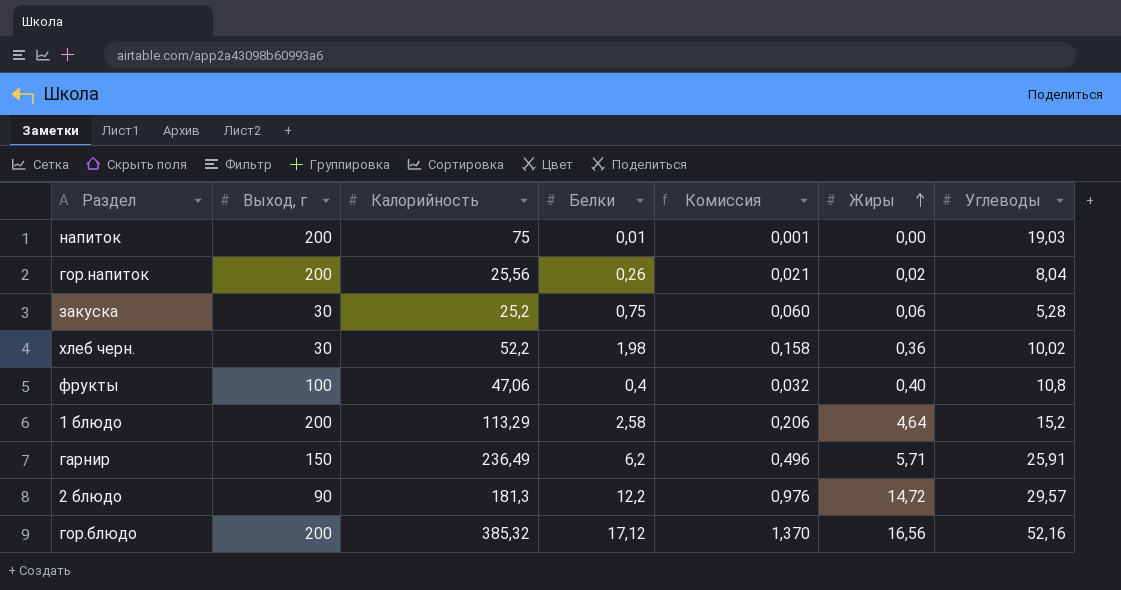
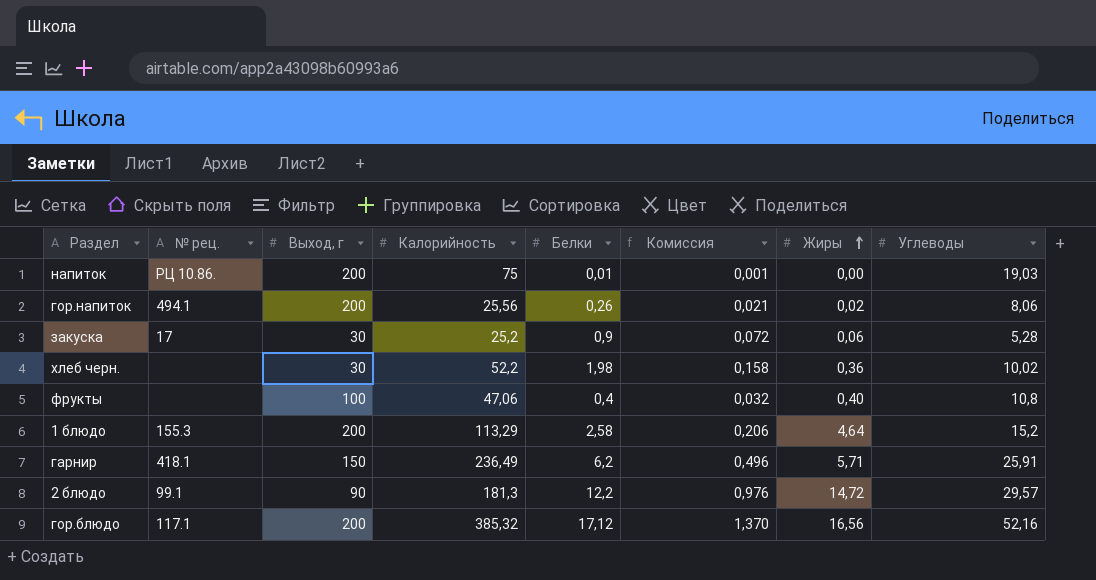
column № рец. | position: none -> 2
гор.напиток | Углеводы: 8,04 -> 8,06
закуска | Белки: 0,75 -> 0,9
закуска | Комиссия: 0,060 -> 0,072

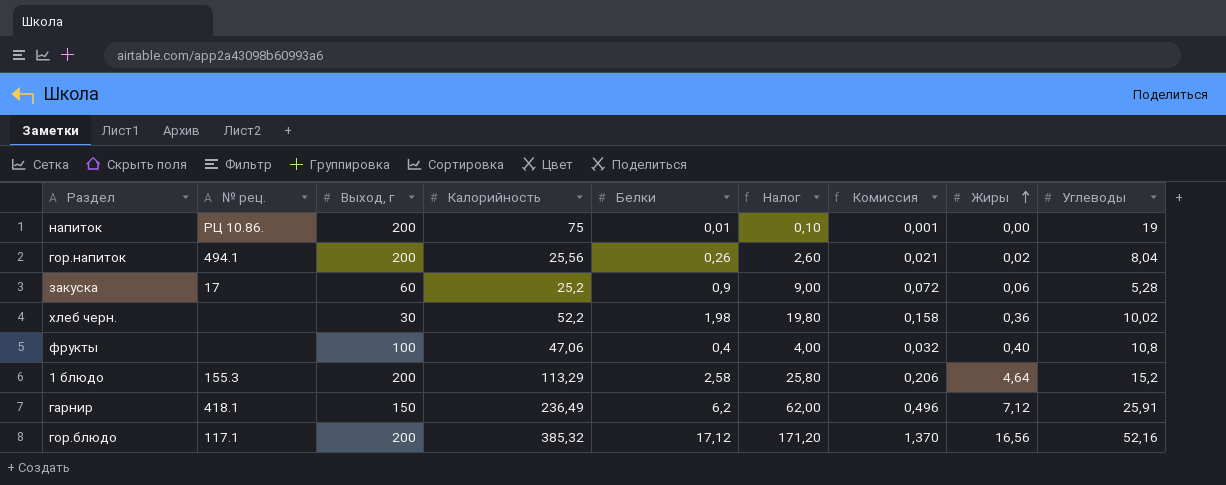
column Налог | formula: none -> [Белки] * 10
row 2 блюдо: 99.1 | 90 | 181,3 | 12,2 | 0,976 | 14,72 | 29,57 -> none
напиток | Углеводы: 19,03 -> 19
гор.напиток | Углеводы: 8,06 -> 8,04
закуска | Выход, г: 30 -> 60
гарнир | Жиры: 5,71 -> 7,12

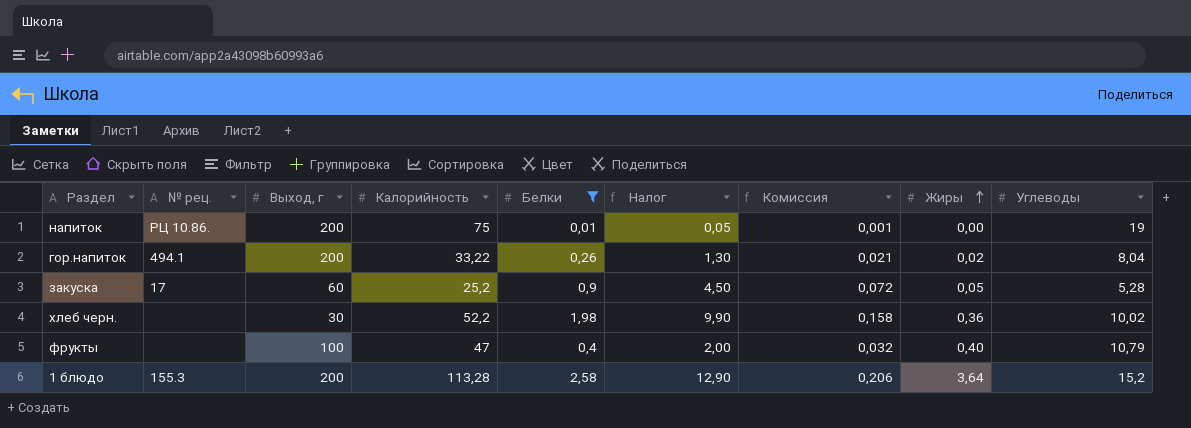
filter: none -> Белки <= 2,58
column Налог | formula: [Белки] * 10 -> [Белки] * 5
гор.напиток | Калорийность: 25,56 -> 33,22
закуска | Жиры: 0,06 -> 0,05
фрукты | Калорийность: 47,06 -> 47
фрукты | Углеводы: 10,8 -> 10,79
1 блюдо | Калорийность: 113,29 -> 113,28
1 блюдо | Жиры: 4,64 -> 3,64

